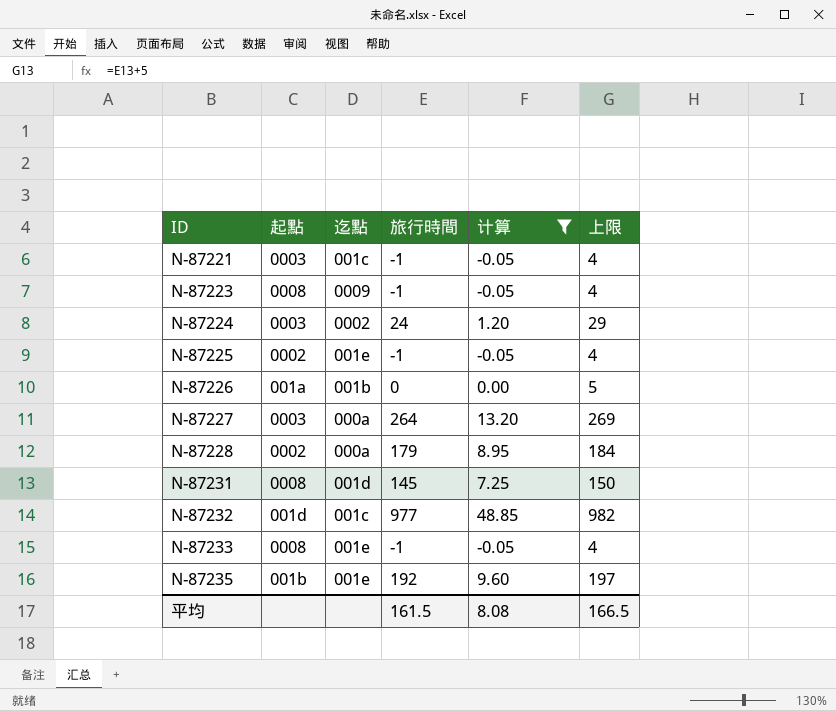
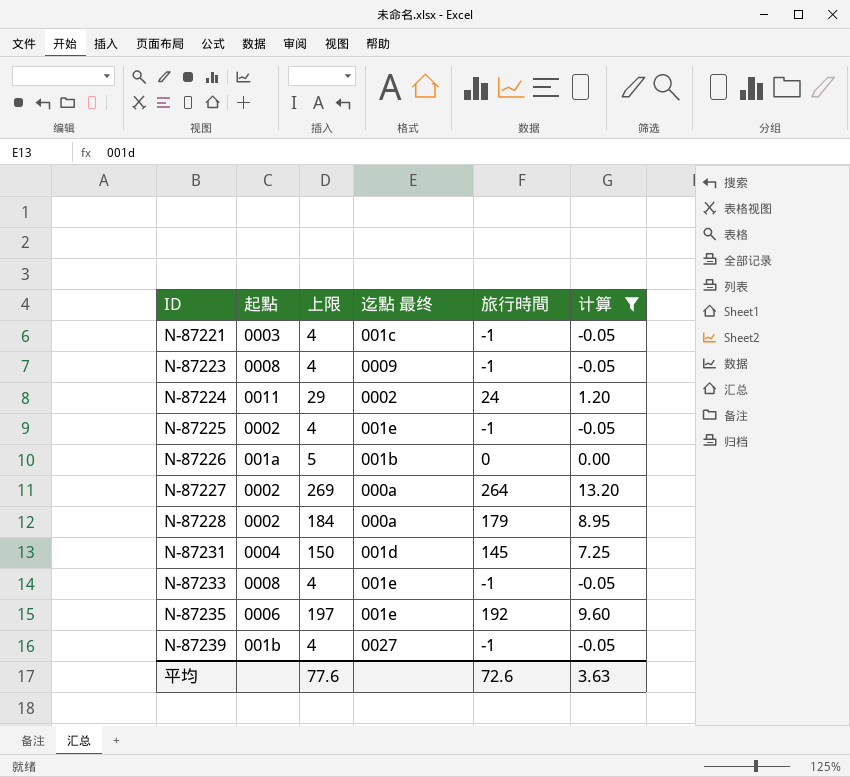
column 上限 | position: 6 -> 3
column name: 迄點 -> 迄點 最终
row N-87232: 001d | 001c | 977 | 48.85 | 982 -> none
N-87224 | 起點: 0003 -> 0011
N-87227 | 起點: 0003 -> 0002
N-87231 | 起點: 0008 -> 0004
N-87235 | 起點: 001b -> 0006
row N-87239: none -> 001b | 4 | 0027 | -1 | -0.05
平均 | 上限: 166.5 -> 77.6
平均 | 旅行時間: 161.5 -> 72.6
平均 | 计算: 8.08 -> 3.63

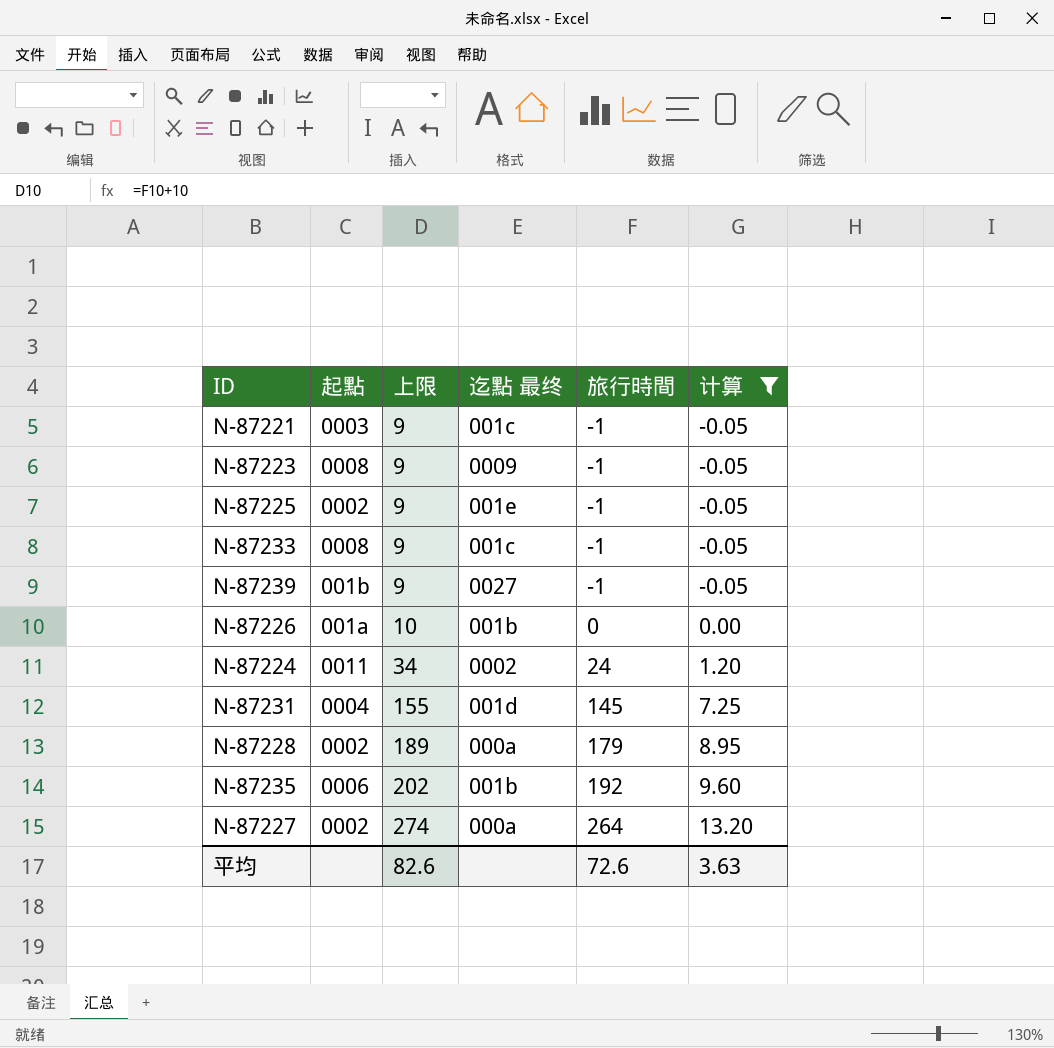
row order: ID ascending -> 上限 ascending
column 上限 | formula: [旅行時間] + 5 -> [旅行時間] + 10
N-87233 | 迄點 最终: 001e -> 001c
N-87235 | 迄點 最终: 001e -> 001b
平均 | 上限: 77.6 -> 82.6

